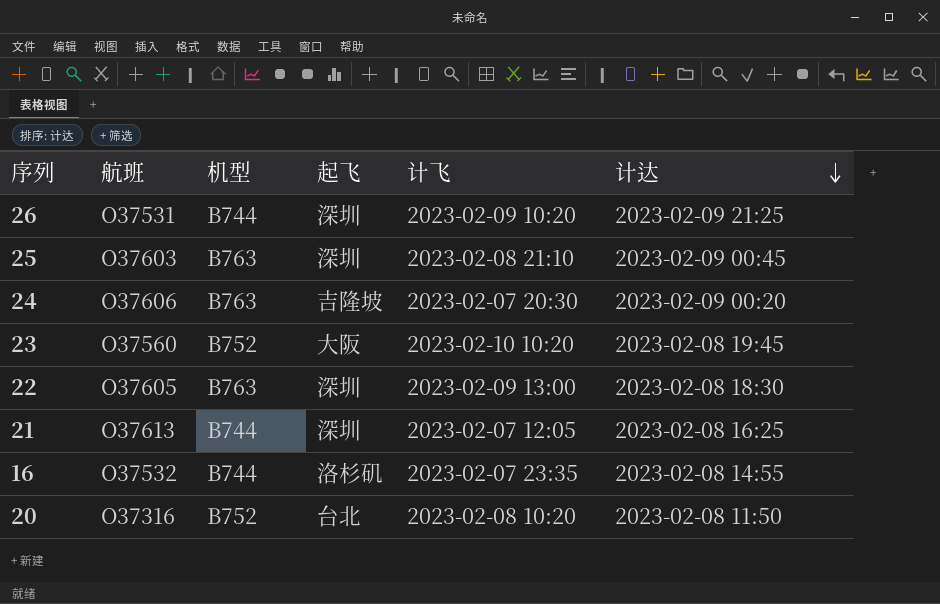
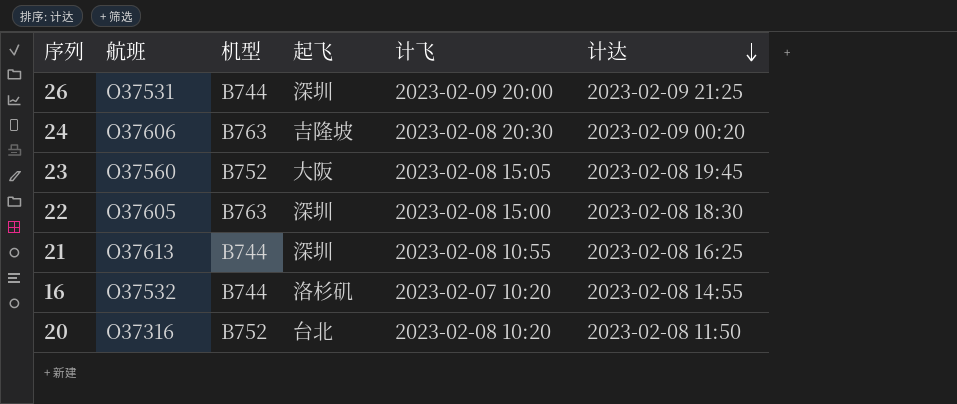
row 25: O37603 | B763 | 深圳 | 2023-02-08 21:10 | 2023-02-09 00:45 -> none
26 | 计飞: 2023-02-09 10:20 -> 2023-02-09 20:00
24 | 计飞: 2023-02-07 20:30 -> 2023-02-08 20:30
23 | 计飞: 2023-02-10 10:20 -> 2023-02-08 15:05
22 | 计飞: 2023-02-09 13:00 -> 2023-02-08 15:00
21 | 计飞: 2023-02-07 12:05 -> 2023-02-08 10:55
16 | 计飞: 2023-02-07 23:35 -> 2023-02-07 10:20

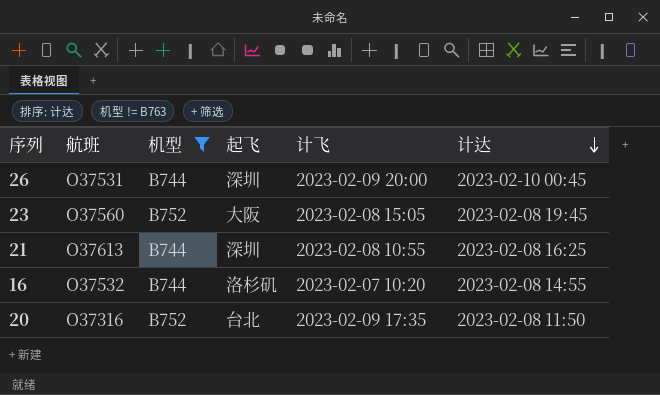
filter: none -> 机型 != B763
26 | 计达: 2023-02-09 21:25 -> 2023-02-10 00:45
20 | 计飞: 2023-02-08 10:20 -> 2023-02-09 17:35

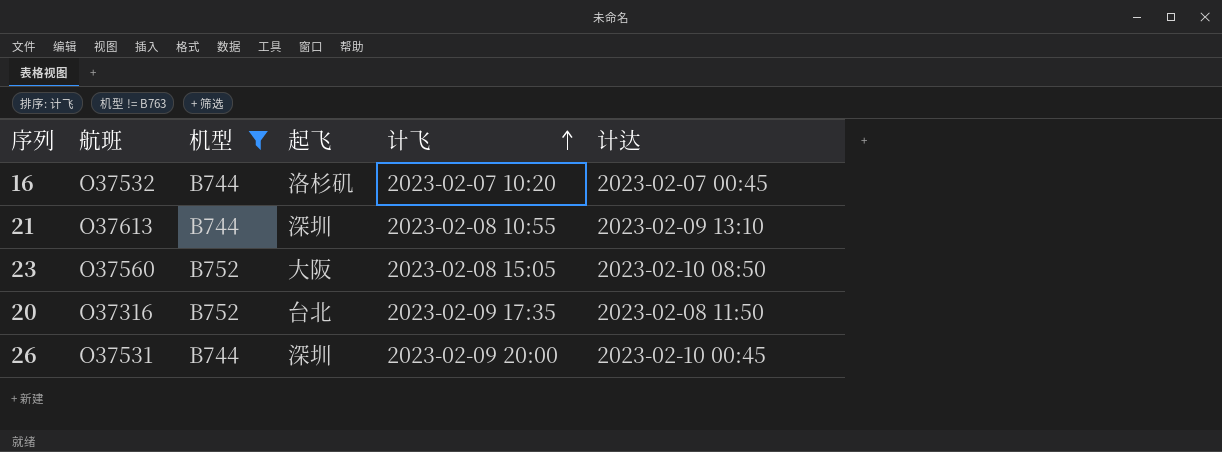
row order: 计达 descending -> 计飞 ascending
16 | 计达: 2023-02-08 14:55 -> 2023-02-07 00:45
21 | 计达: 2023-02-08 16:25 -> 2023-02-09 13:10
23 | 计达: 2023-02-08 19:45 -> 2023-02-10 08:50

